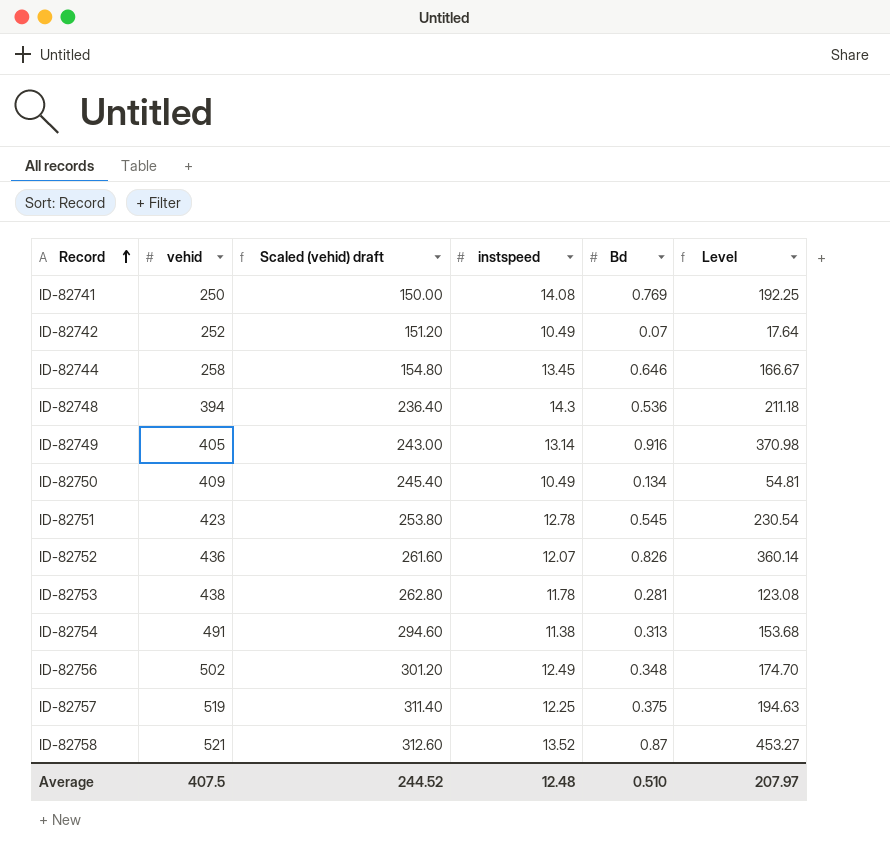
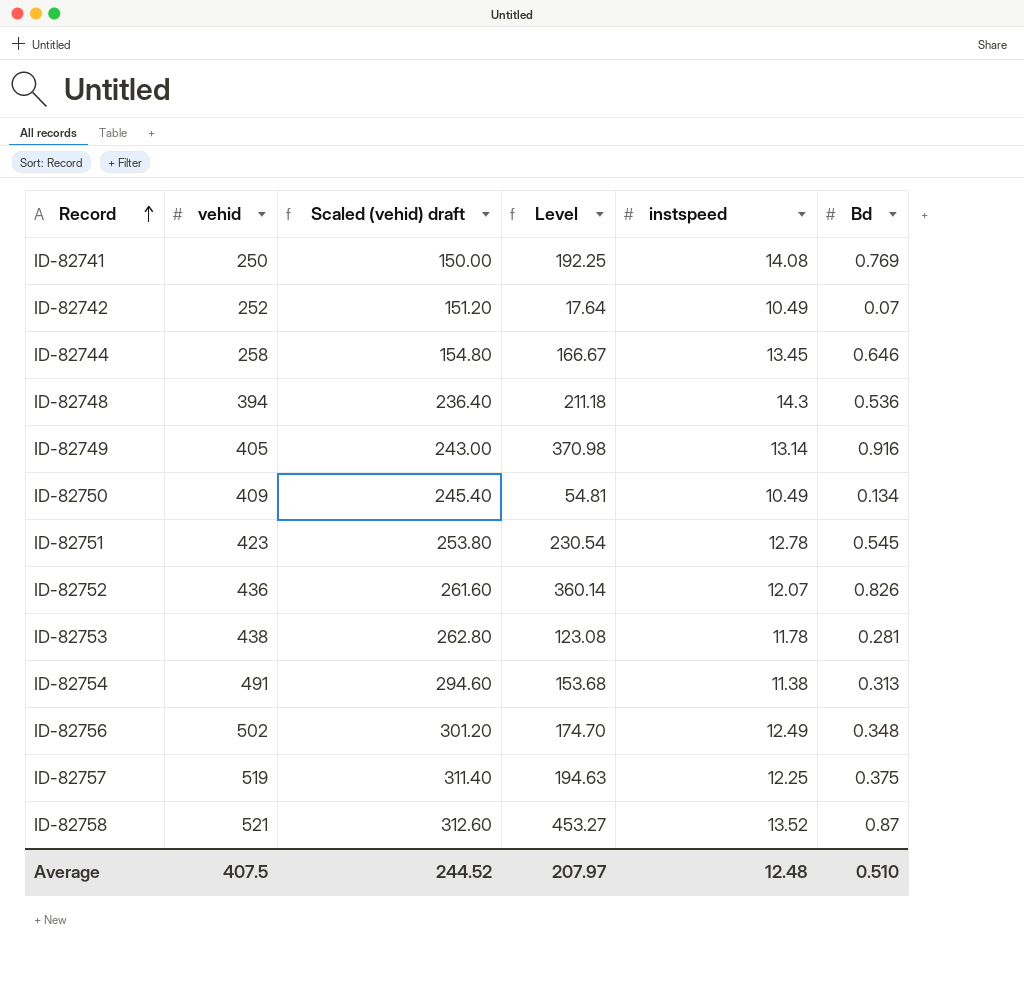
column Level | position: 6 -> 4

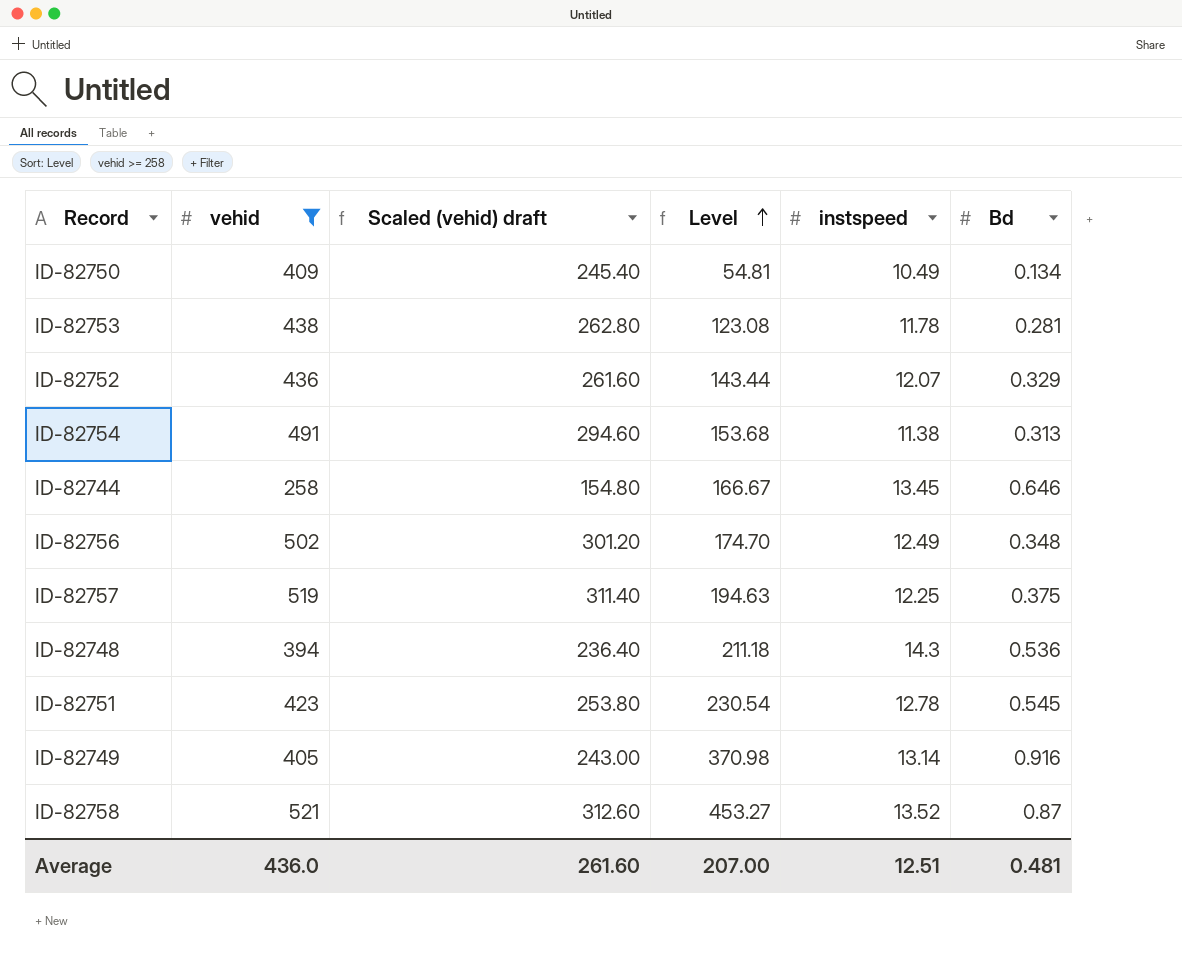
filter: none -> vehid >= 258
row order: Record ascending -> Level ascending
ID-82752 | Level: 360.14 -> 143.44
ID-82752 | Bd: 0.826 -> 0.329
Average | vehid: 407.5 -> 436.0
Average | Scaled (vehid) draft: 244.52 -> 261.60
Average | Level: 207.97 -> 207.00
Average | instspeed: 12.48 -> 12.51
Average | Bd: 0.510 -> 0.481

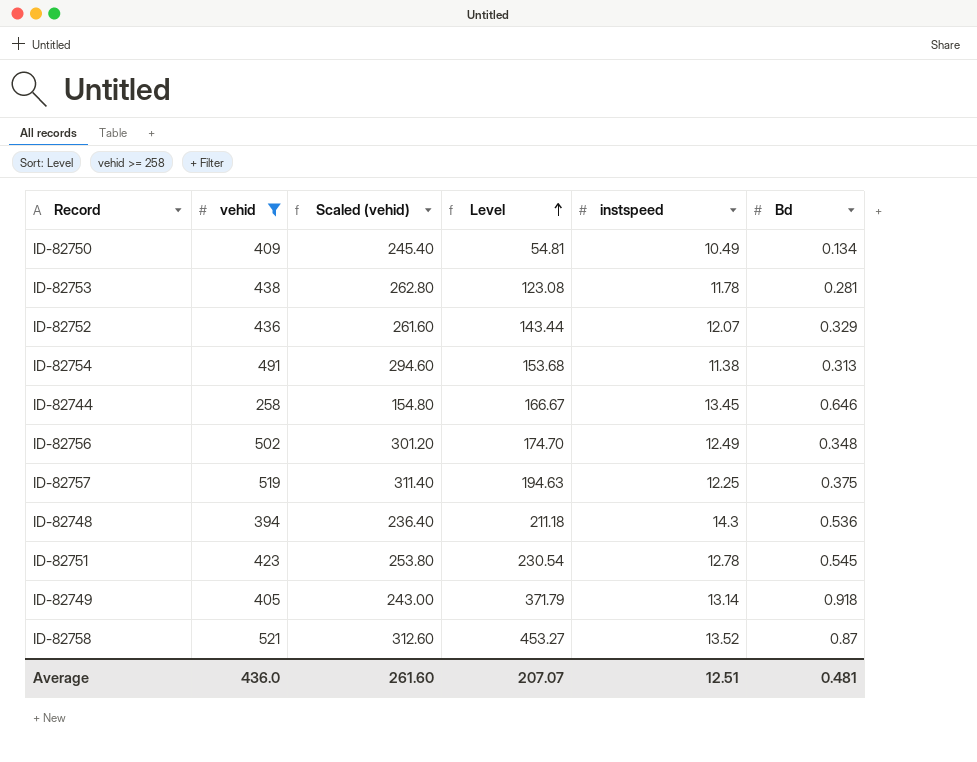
column name: Scaled (vehid) draft -> Scaled (vehid)
ID-82749 | Level: 370.98 -> 371.79
ID-82749 | Bd: 0.916 -> 0.918
Average | Level: 207.00 -> 207.07

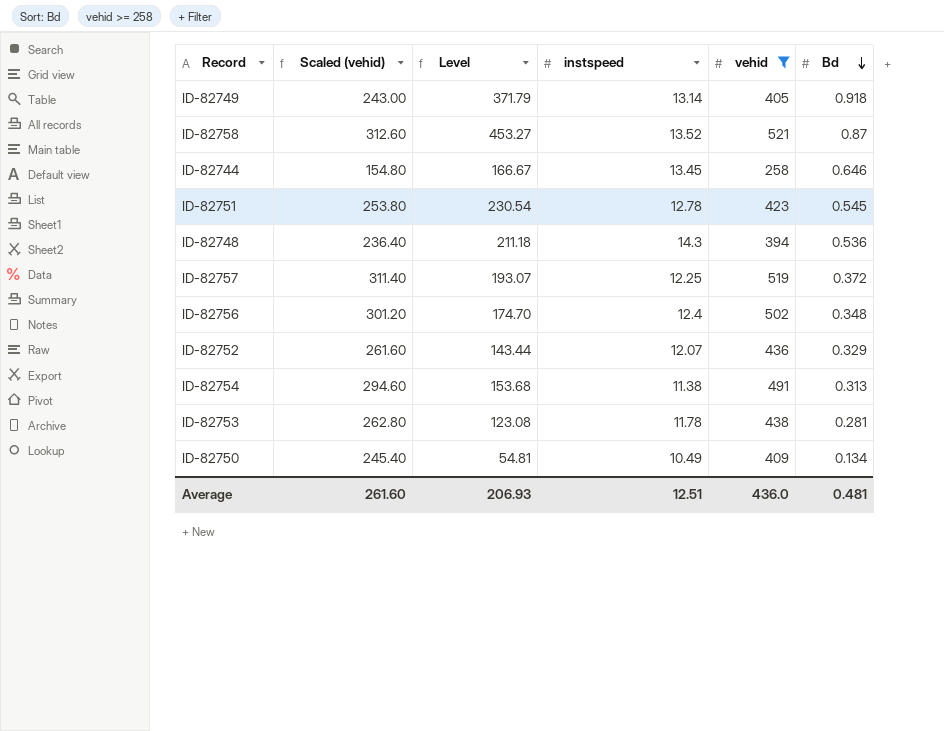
row order: Level ascending -> Bd descending
column vehid | position: 2 -> 5
ID-82757 | Level: 194.63 -> 193.07
ID-82757 | Bd: 0.375 -> 0.372
ID-82756 | instspeed: 12.49 -> 12.4
Average | Level: 207.07 -> 206.93

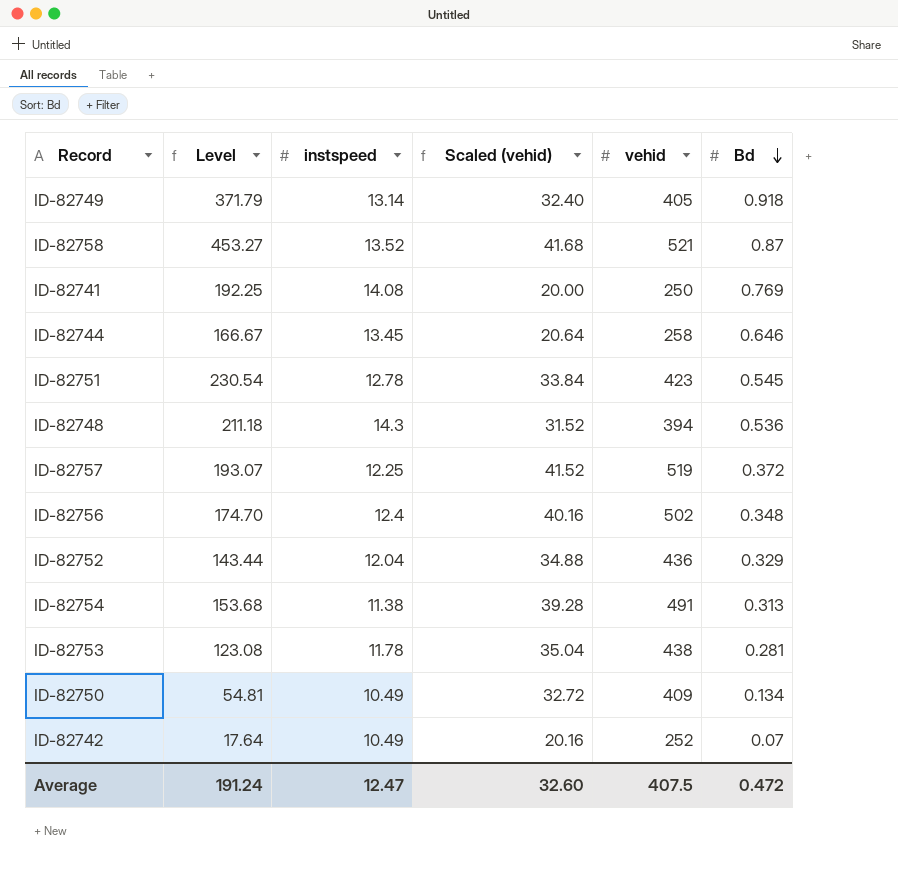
filter: vehid >= 258 -> none
column Scaled (vehid) | formula: [vehid] * 0.6 -> [vehid] * 0.08
column Scaled (vehid) | position: 2 -> 4
ID-82752 | instspeed: 12.07 -> 12.04
Average | Level: 206.93 -> 191.24
Average | instspeed: 12.51 -> 12.47
Average | Scaled (vehid): 261.60 -> 32.60
Average | vehid: 436.0 -> 407.5
Average | Bd: 0.481 -> 0.472

